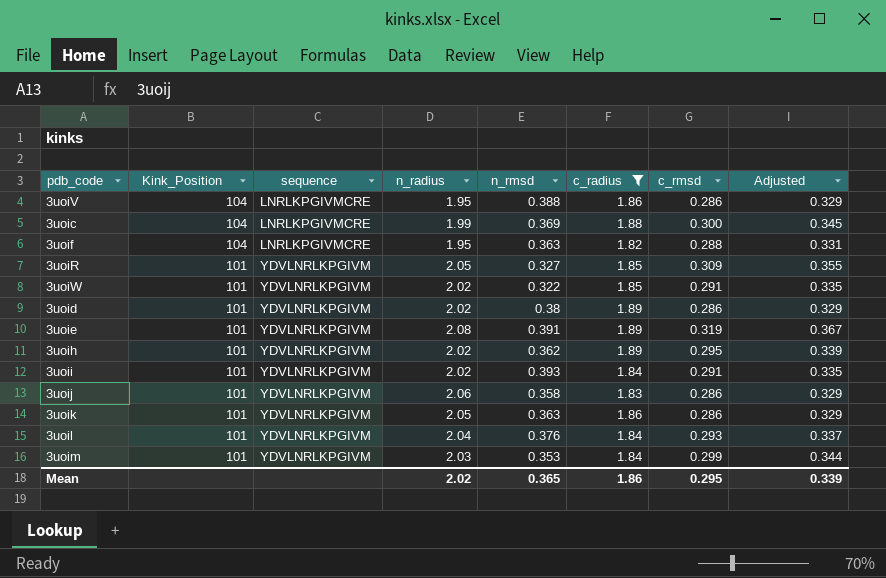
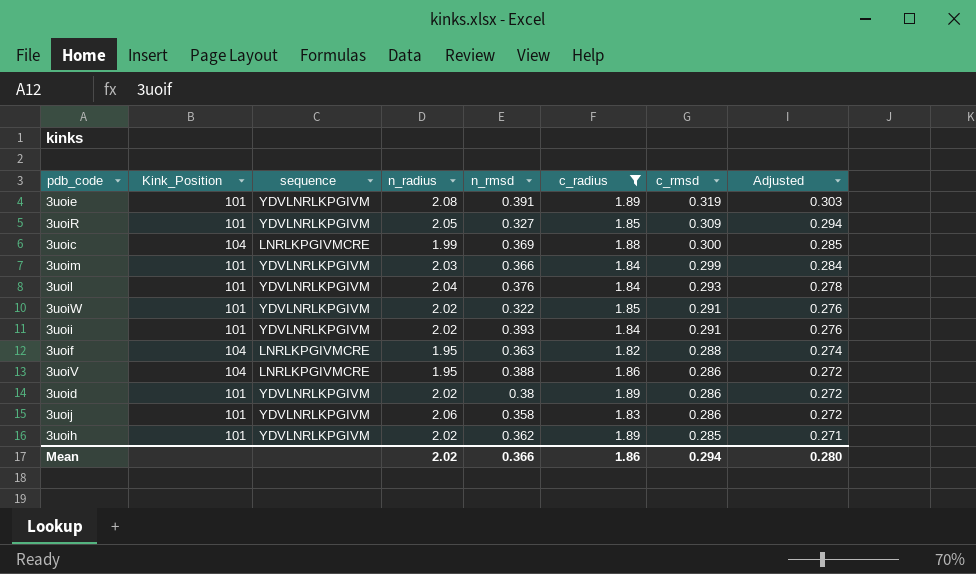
row order: Kink_Position descending -> c_rmsd descending
column Adjusted | formula: [c_rmsd] * 1.15 -> [c_rmsd] * 0.95
row 3uoik: 101 | YDVLNRLKPGIVM | 2.05 | 0.363 | 1.86 | 0.286 | 0.329 -> none
3uoim | n_rmsd: 0.353 -> 0.366
3uoih | c_rmsd: 0.295 -> 0.285
Mean | n_rmsd: 0.365 -> 0.366
Mean | c_rmsd: 0.295 -> 0.294
Mean | Adjusted: 0.339 -> 0.280

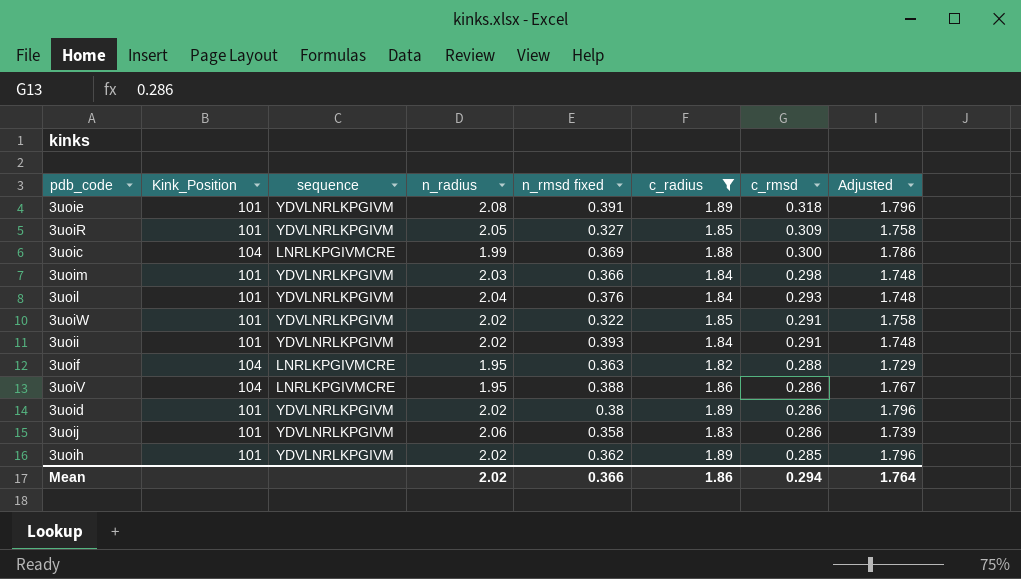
column name: n_rmsd -> n_rmsd fixed
column Adjusted | formula: [c_rmsd] * 0.95 -> [c_radius] * 0.95
3uoie | c_rmsd: 0.319 -> 0.318
3uoim | c_rmsd: 0.299 -> 0.298
Mean | Adjusted: 0.280 -> 1.764

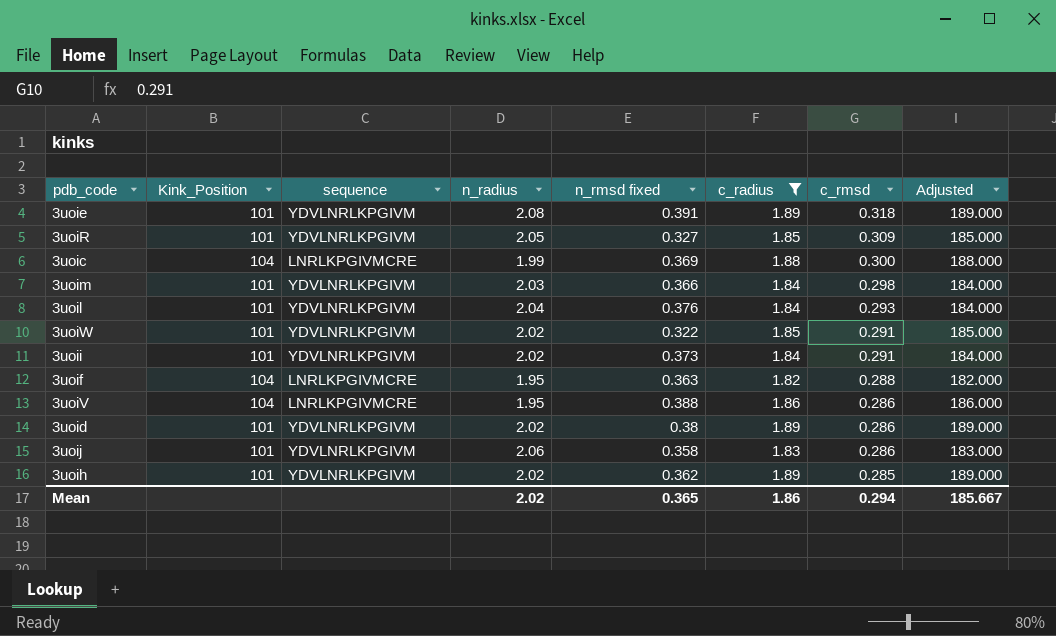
column Adjusted | formula: [c_radius] * 0.95 -> [c_radius] * 100
3uoii | n_rmsd fixed: 0.393 -> 0.373
Mean | n_rmsd fixed: 0.366 -> 0.365
Mean | Adjusted: 1.764 -> 185.667

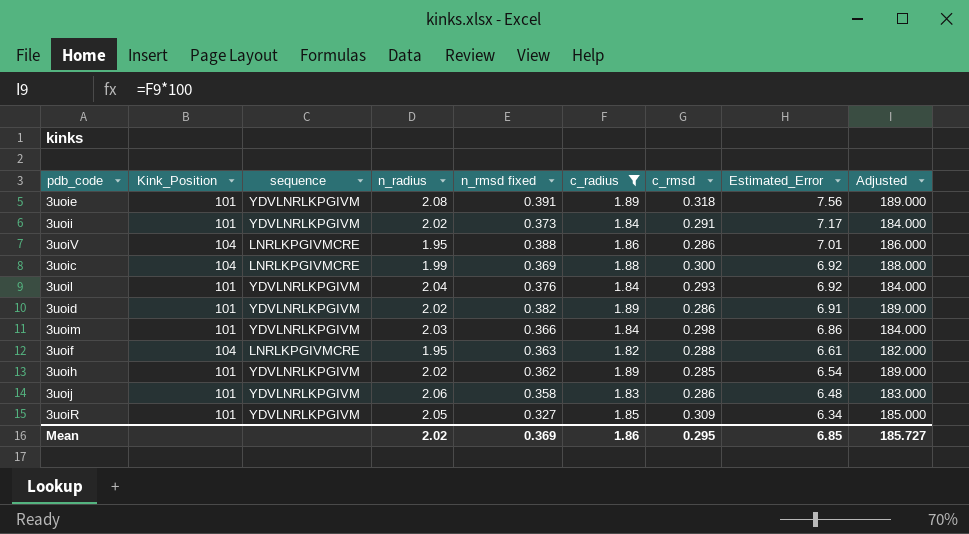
row order: c_rmsd descending -> Estimated_Error descending
column Estimated_Error | position: none -> 8
row 3uoiW: 101 | YDVLNRLKPGIVM | 2.02 | 0.322 | 1.85 | 0.291 | 185.000 -> none
3uoid | n_rmsd fixed: 0.38 -> 0.382
Mean | n_rmsd fixed: 0.365 -> 0.369
Mean | c_rmsd: 0.294 -> 0.295
Mean | Adjusted: 185.667 -> 185.727

